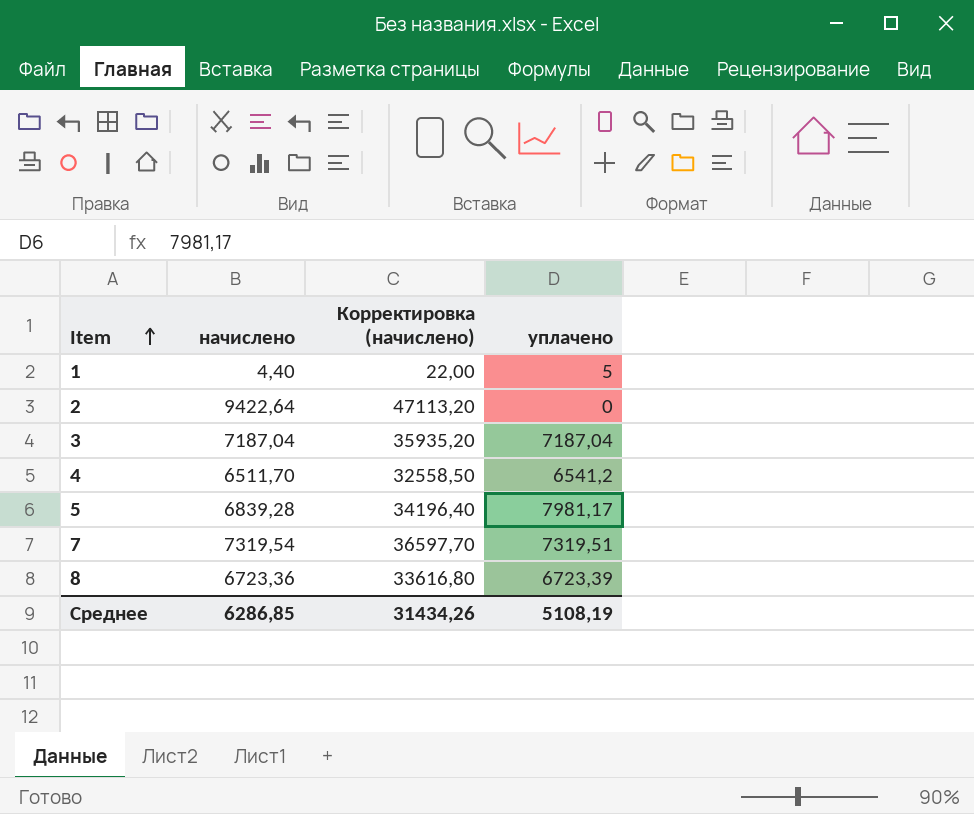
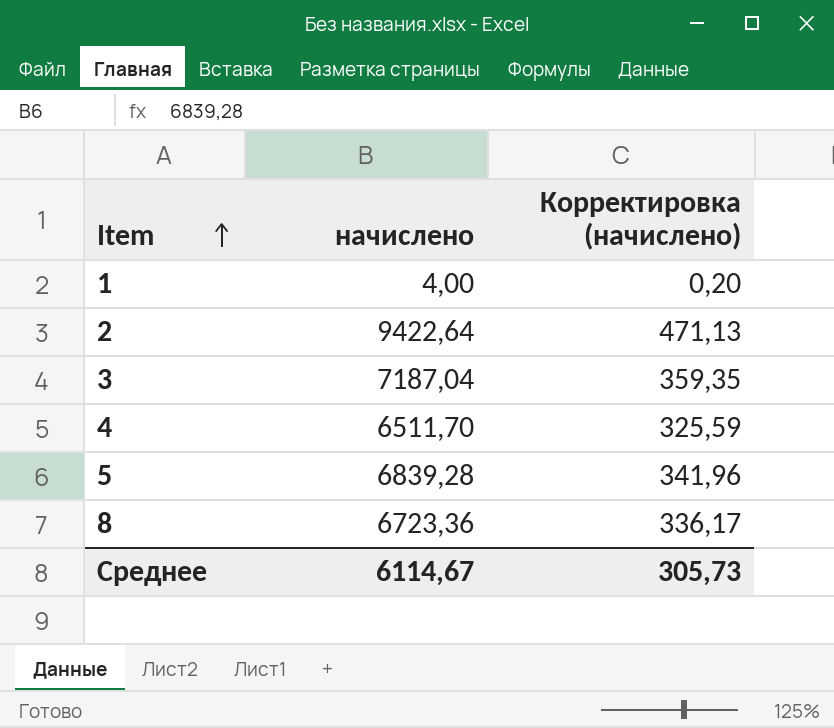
column уплачено | position: 4 -> none
column Корректировка (начислено) | formula: [начислено] * 5 -> [начислено] * 0,05
row 7: 7319,54 | 36597,70 | 7319,51 -> none
1 | начислено: 4,40 -> 4,00
Среднее | начислено: 6286,85 -> 6114,67
Среднее | Корректировка (начислено): 31434,26 -> 305,73

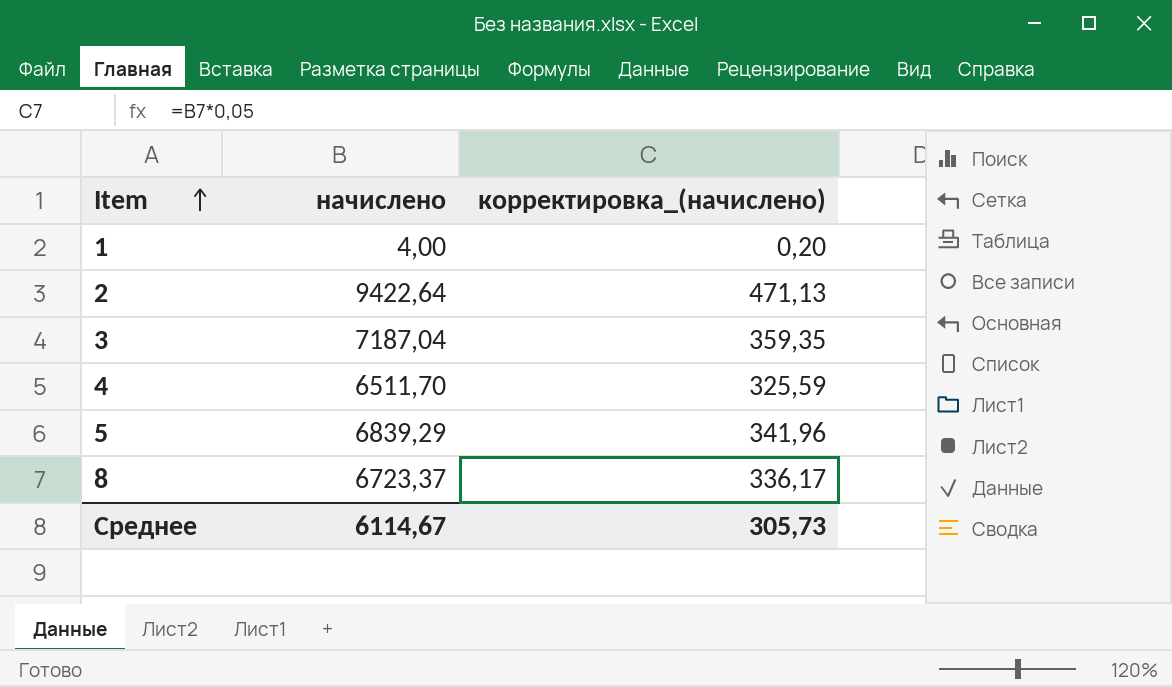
column name: Корректировка (начислено) -> корректировка_(начислено)
5 | начислено: 6839,28 -> 6839,29
8 | начислено: 6723,36 -> 6723,37

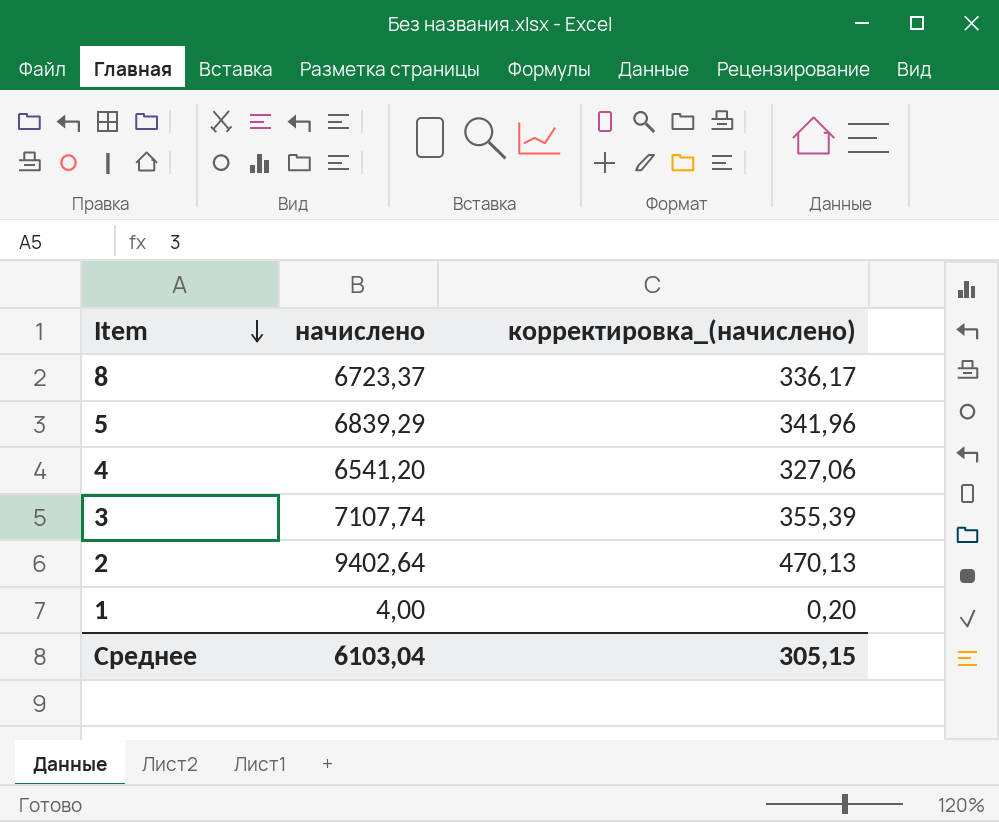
row order: Item ascending -> Item descending
4 | начислено: 6511,70 -> 6541,20
4 | корректировка_(начислено): 325,59 -> 327,06
3 | начислено: 7187,04 -> 7107,74
3 | корректировка_(начислено): 359,35 -> 355,39
2 | начислено: 9422,64 -> 9402,64
2 | корректировка_(начислено): 471,13 -> 470,13
Среднее | начислено: 6114,67 -> 6103,04
Среднее | корректировка_(начислено): 305,73 -> 305,15

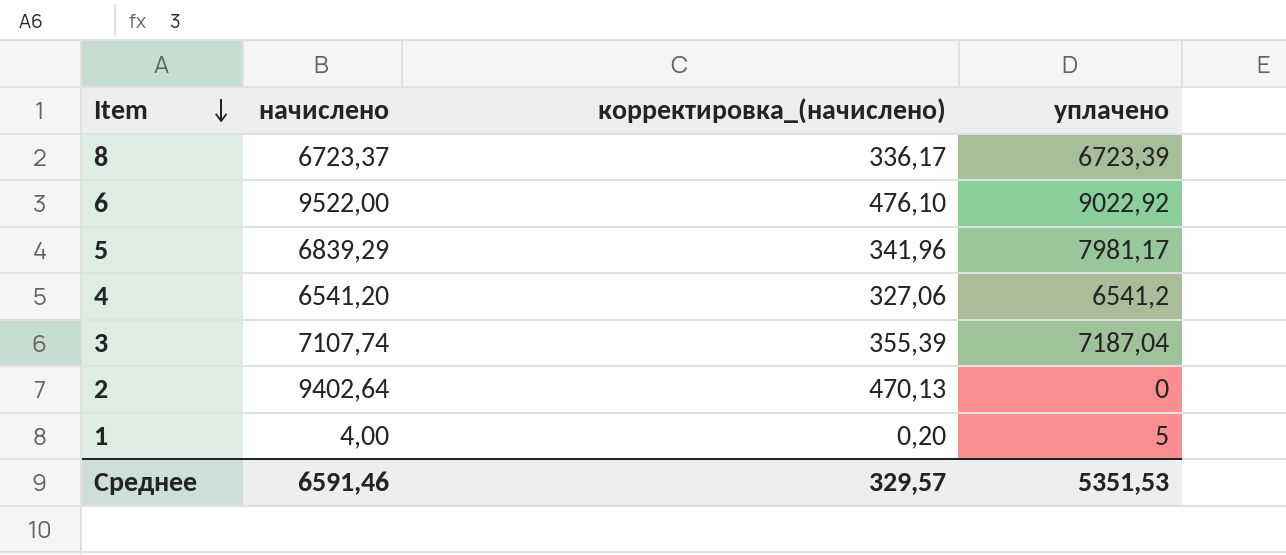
column уплачено | position: none -> 4
row 6: none -> 9522,00 | 476,10 | 9022,92
Среднее | начислено: 6103,04 -> 6591,46
Среднее | корректировка_(начислено): 305,15 -> 329,57

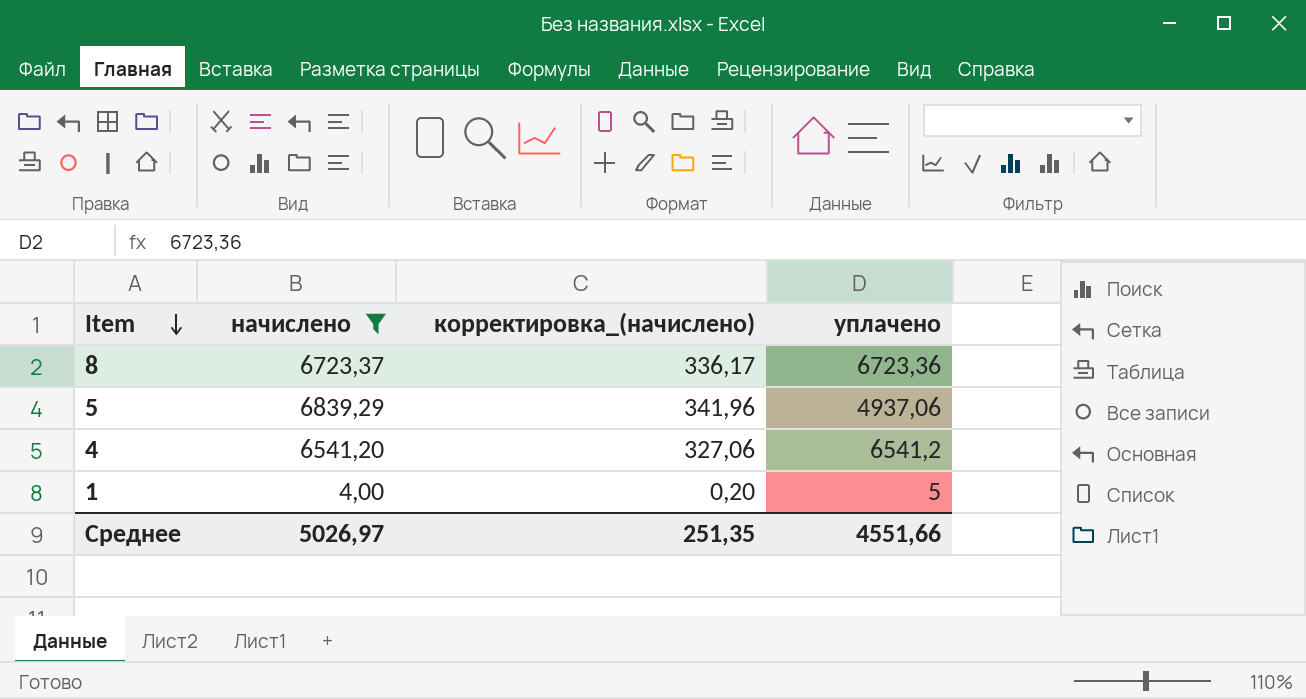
filter: none -> начислено <= 6839,29
8 | уплачено: 6723,39 -> 6723,36
5 | уплачено: 7981,17 -> 4937,06
Среднее | начислено: 6591,46 -> 5026,97
Среднее | корректировка_(начислено): 329,57 -> 251,35
Среднее | уплачено: 5351,53 -> 4551,66

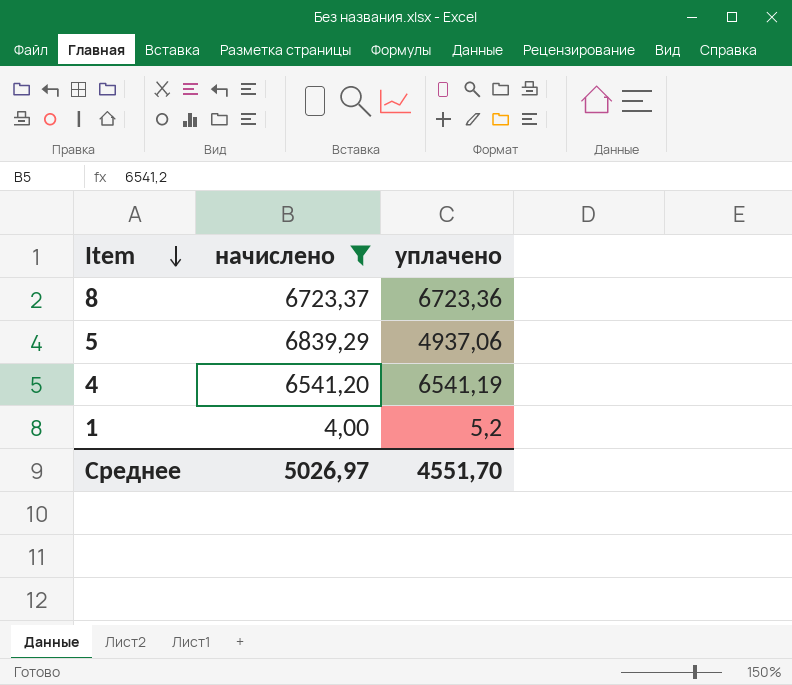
column корректировка_(начислено) | formula: [начислено] * 0,05 -> none
4 | уплачено: 6541,2 -> 6541,19
1 | уплачено: 5 -> 5,2
Среднее | уплачено: 4551,66 -> 4551,70

